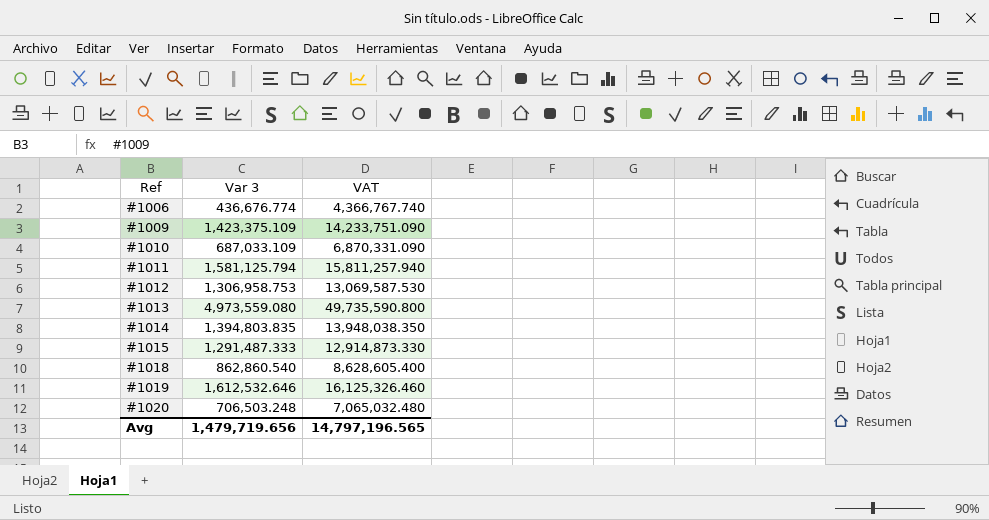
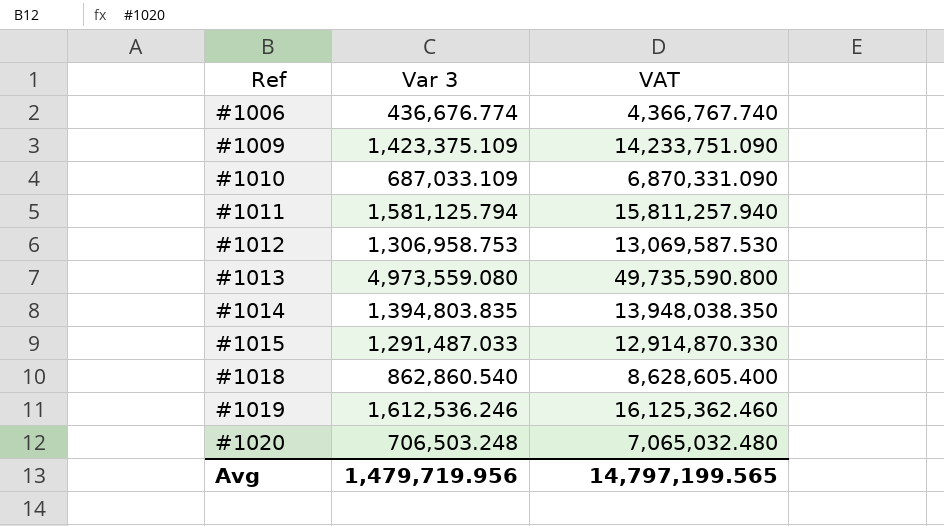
#1015 | Var 3: 1,291,487.333 -> 1,291,487.033
#1015 | VAT: 12,914,873.330 -> 12,914,870.330
#1019 | Var 3: 1,612,532.646 -> 1,612,536.246
#1019 | VAT: 16,125,326.460 -> 16,125,362.460
Avg | Var 3: 1,479,719.656 -> 1,479,719.956
Avg | VAT: 14,797,196.565 -> 14,797,199.565

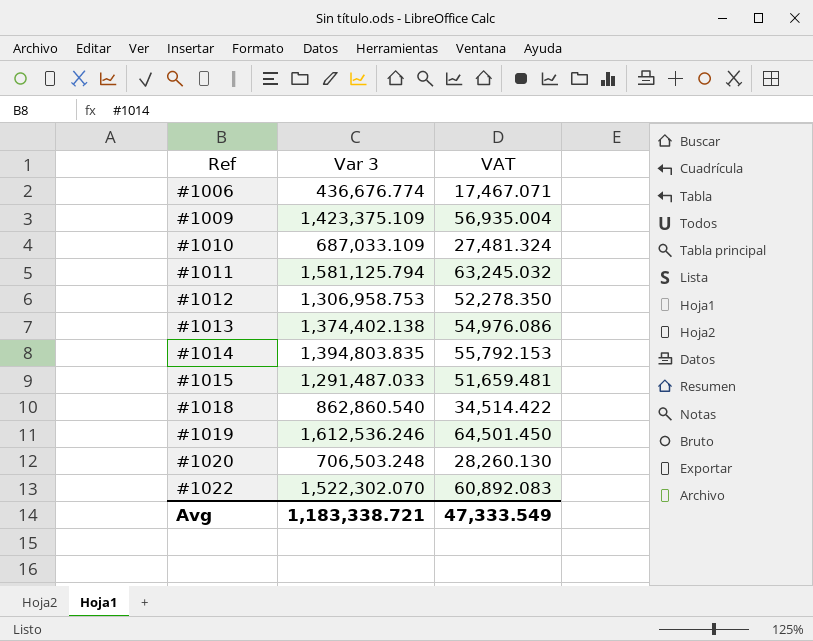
column VAT | formula: [Var 3] * 10 -> [Var 3] * 0.04
#1013 | Var 3: 4,973,559.080 -> 1,374,402.138
row #1022: none -> 1,522,302.070 | 60,892.083
Avg | Var 3: 1,479,719.956 -> 1,183,338.721
Avg | VAT: 14,797,199.565 -> 47,333.549

